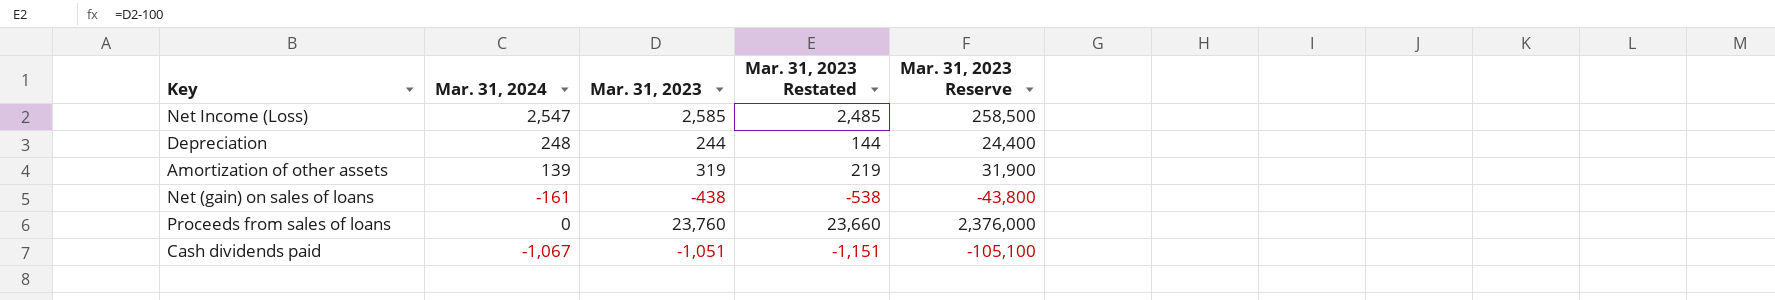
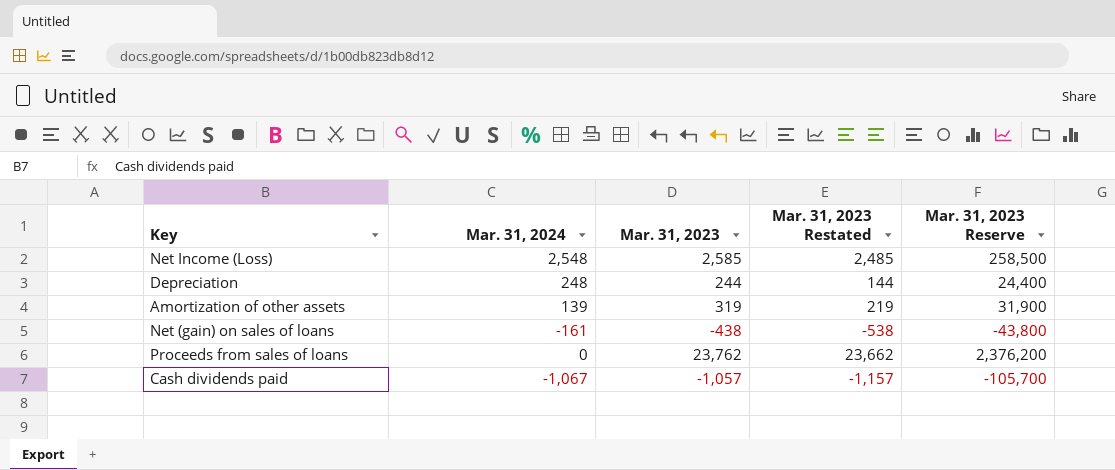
Net Income (Loss) | Mar. 31, 2024: 2,547 -> 2,548
Proceeds from sales of loans | Mar. 31, 2023: 23,760 -> 23,762
Proceeds from sales of loans | Mar. 31, 2023 Restated: 23,660 -> 23,662
Proceeds from sales of loans | Mar. 31, 2023 Reserve: 2,376,000 -> 2,376,200
Cash dividends paid | Mar. 31, 2023: -1,051 -> -1,057
Cash dividends paid | Mar. 31, 2023 Restated: -1,151 -> -1,157
Cash dividends paid | Mar. 31, 2023 Reserve: -105,100 -> -105,700

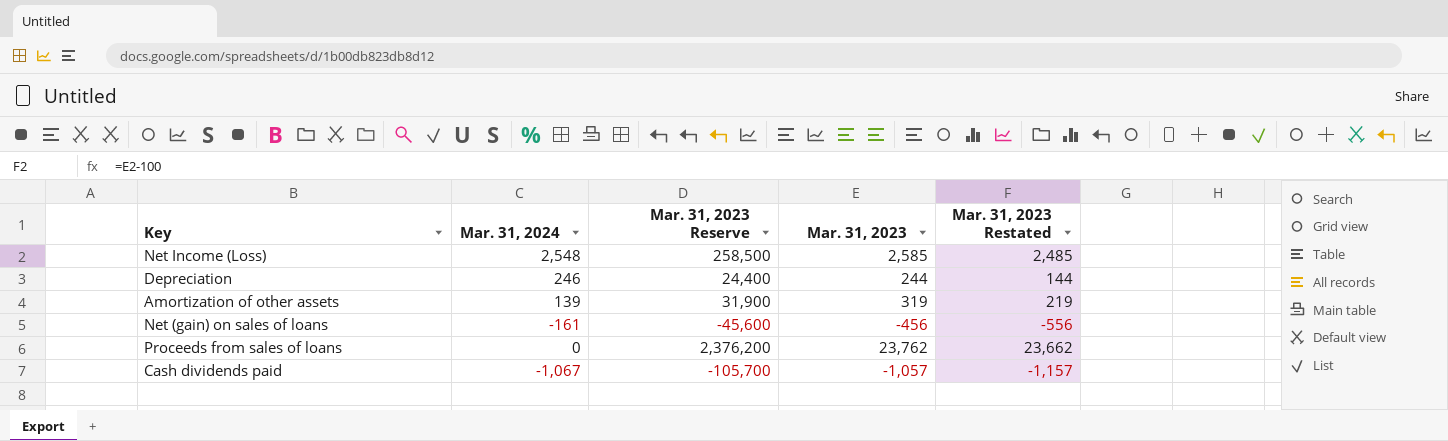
column Mar. 31, 2023 Reserve | position: 5 -> 3
Depreciation | Mar. 31, 2024: 248 -> 246
Net (gain) on sales of loans | Mar. 31, 2023 Reserve: -43,800 -> -45,600
Net (gain) on sales of loans | Mar. 31, 2023: -438 -> -456
Net (gain) on sales of loans | Mar. 31, 2023 Restated: -538 -> -556

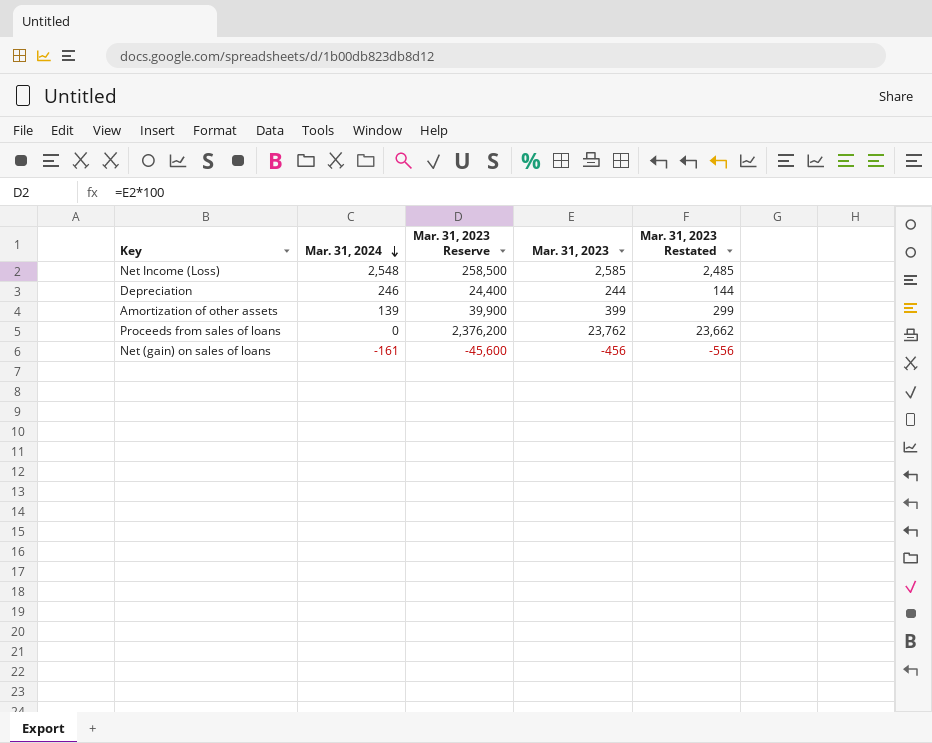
row order: none -> Mar. 31, 2024 descending
row Cash dividends paid: -1,067 | -105,700 | -1,057 | -1,157 -> none
Amortization of other assets | Mar. 31, 2023 Reserve: 31,900 -> 39,900
Amortization of other assets | Mar. 31, 2023: 319 -> 399
Amortization of other assets | Mar. 31, 2023 Restated: 219 -> 299

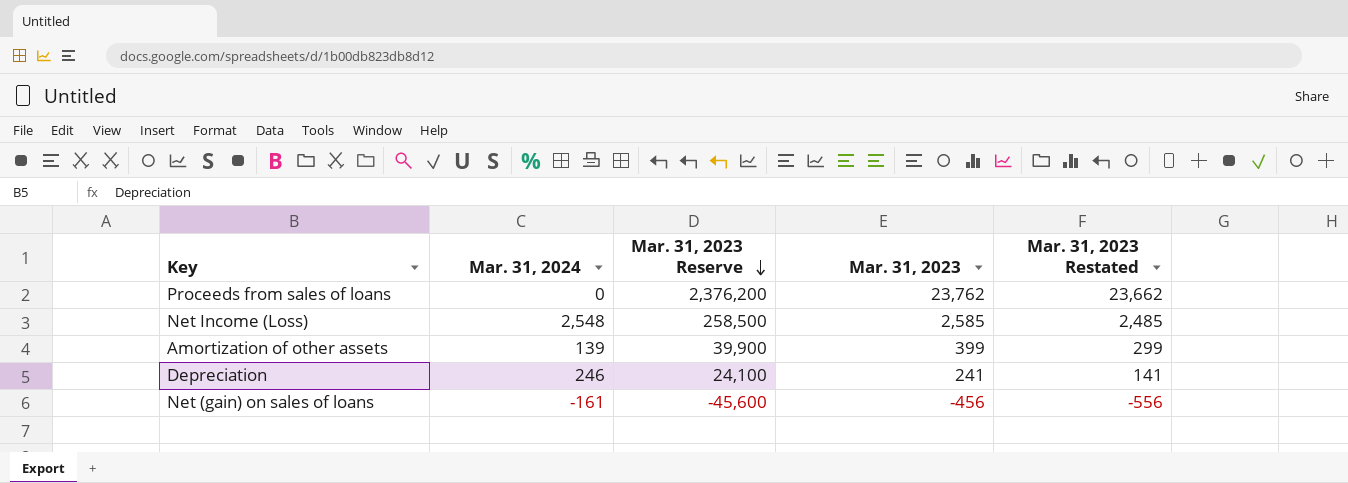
row order: Mar. 31, 2024 descending -> Mar. 31, 2023 Reserve descending
Depreciation | Mar. 31, 2023 Reserve: 24,400 -> 24,100
Depreciation | Mar. 31, 2023: 244 -> 241
Depreciation | Mar. 31, 2023 Restated: 144 -> 141

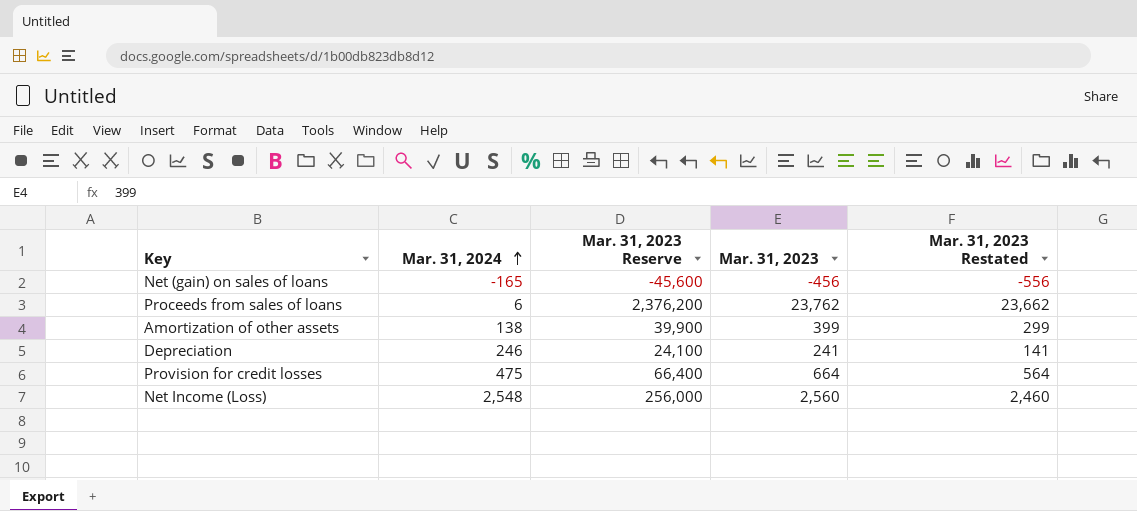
row order: Mar. 31, 2023 Reserve descending -> Mar. 31, 2024 ascending
Net (gain) on sales of loans | Mar. 31, 2024: -161 -> -165
Proceeds from sales of loans | Mar. 31, 2024: 0 -> 6
Amortization of other assets | Mar. 31, 2024: 139 -> 138
row Provision for credit losses: none -> 475 | 66,400 | 664 | 564
Net Income (Loss) | Mar. 31, 2023 Reserve: 258,500 -> 256,000
Net Income (Loss) | Mar. 31, 2023: 2,585 -> 2,560
Net Income (Loss) | Mar. 31, 2023 Restated: 2,485 -> 2,460

